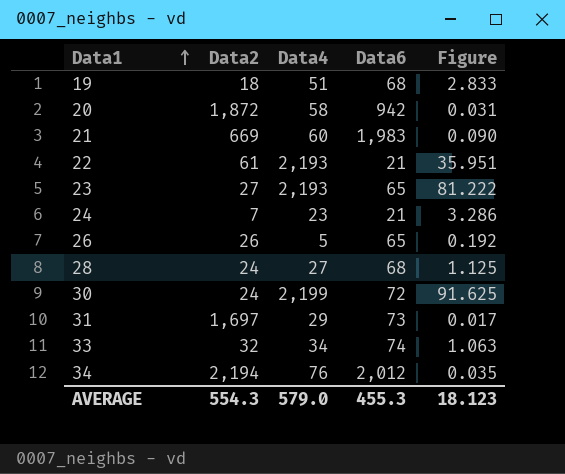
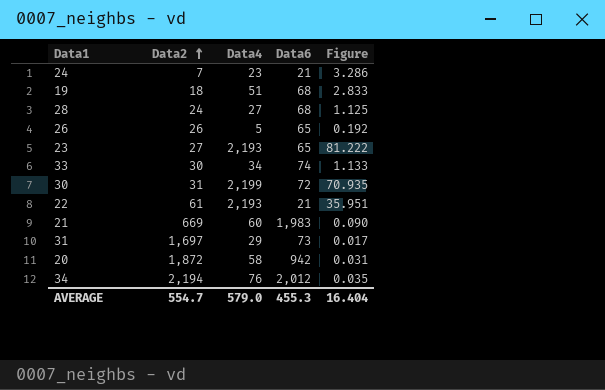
row order: Data1 ascending -> Data2 ascending
33 | Data2: 32 -> 30
33 | Figure: 1.063 -> 1.133
30 | Data2: 24 -> 31
30 | Figure: 91.625 -> 70.935
AVERAGE | Data2: 554.3 -> 554.7
AVERAGE | Figure: 18.123 -> 16.404

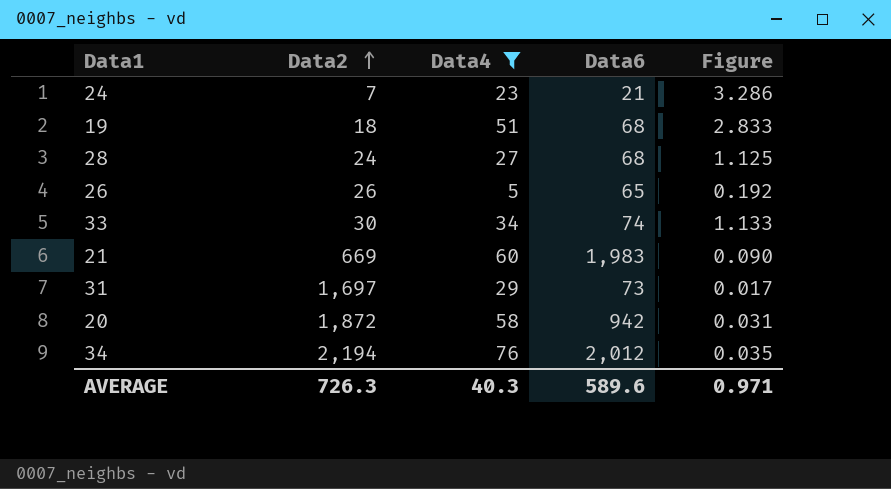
filter: none -> Data4 <= 76
AVERAGE | Data2: 554.7 -> 726.3
AVERAGE | Data4: 579.0 -> 40.3
AVERAGE | Data6: 455.3 -> 589.6
AVERAGE | Figure: 16.404 -> 0.971

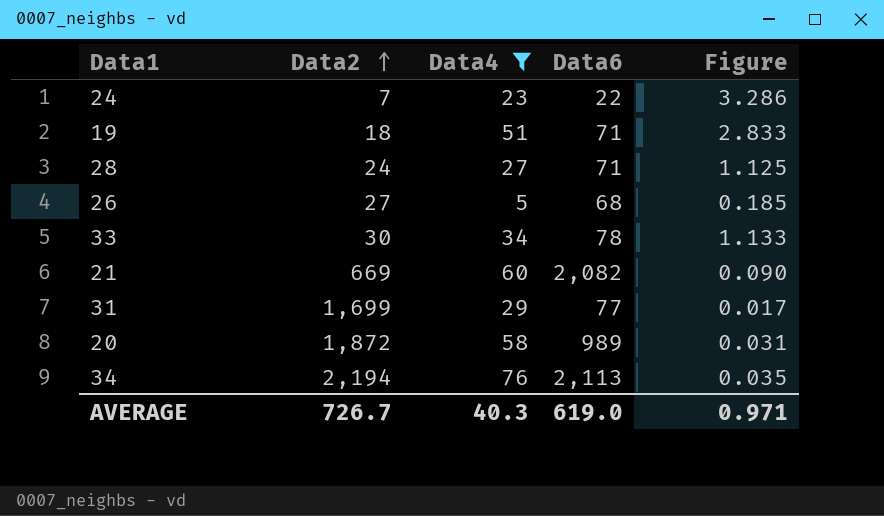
24 | Data6: 21 -> 22
19 | Data6: 68 -> 71
28 | Data6: 68 -> 71
26 | Data2: 26 -> 27
26 | Data6: 65 -> 68
26 | Figure: 0.192 -> 0.185
33 | Data6: 74 -> 78
21 | Data6: 1,983 -> 2,082
31 | Data2: 1,697 -> 1,699
31 | Data6: 73 -> 77
20 | Data6: 942 -> 989
34 | Data6: 2,012 -> 2,113
AVERAGE | Data2: 726.3 -> 726.7
AVERAGE | Data6: 589.6 -> 619.0

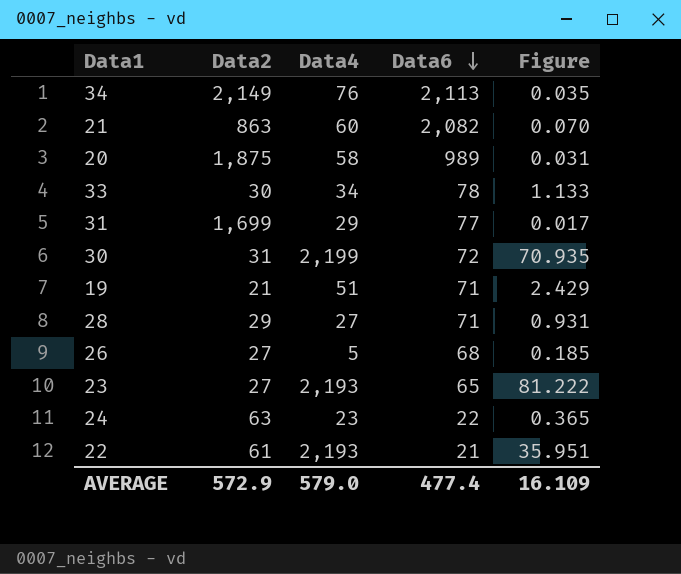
filter: Data4 <= 76 -> none
row order: Data2 ascending -> Data6 descending
34 | Data2: 2,194 -> 2,149
21 | Data2: 669 -> 863
21 | Figure: 0.090 -> 0.070
20 | Data2: 1,872 -> 1,875
19 | Data2: 18 -> 21
19 | Figure: 2.833 -> 2.429
28 | Data2: 24 -> 29
28 | Figure: 1.125 -> 0.931
24 | Data2: 7 -> 63
24 | Figure: 3.286 -> 0.365
AVERAGE | Data2: 726.7 -> 572.9
AVERAGE | Data4: 40.3 -> 579.0
AVERAGE | Data6: 619.0 -> 477.4
AVERAGE | Figure: 0.971 -> 16.109

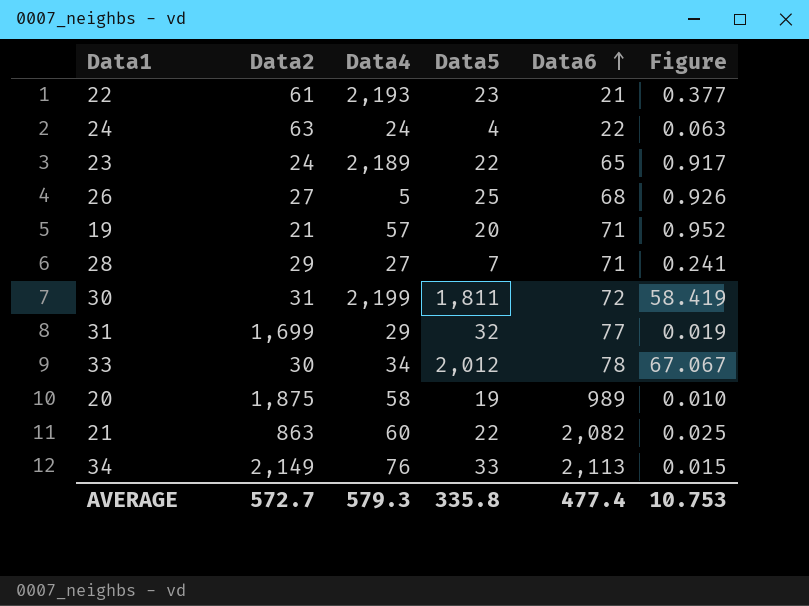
row order: Data6 descending -> Data6 ascending
column Data5 | position: none -> 4
column Figure | formula: [Data4] / [Data2] -> [Data5] / [Data2]
24 | Data4: 23 -> 24
23 | Data2: 27 -> 24
23 | Data4: 2,193 -> 2,189
19 | Data4: 51 -> 57
AVERAGE | Data2: 572.9 -> 572.7
AVERAGE | Data4: 579.0 -> 579.3
AVERAGE | Figure: 16.109 -> 10.753

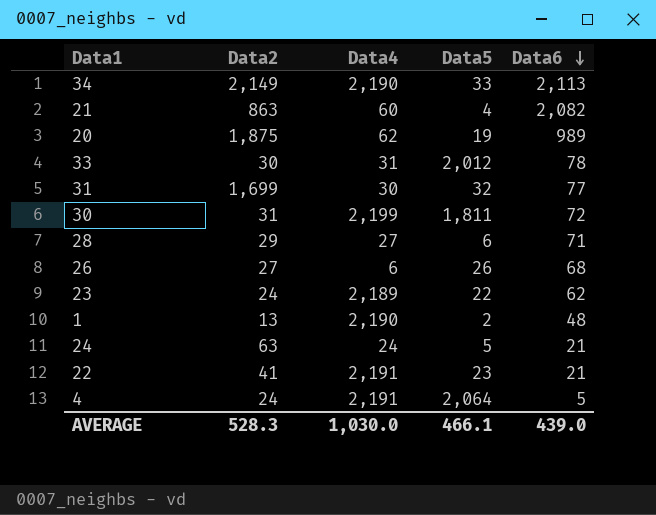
row order: Data6 ascending -> Data6 descending
column Figure | formula: [Data5] / [Data2] -> none
row 19: 21 | 57 | 20 | 71 | 0.952 -> none
34 | Data4: 76 -> 2,190
21 | Data5: 22 -> 4
20 | Data4: 58 -> 62
33 | Data4: 34 -> 31
31 | Data4: 29 -> 30
28 | Data5: 7 -> 6
26 | Data4: 5 -> 6
26 | Data5: 25 -> 26
23 | Data6: 65 -> 62
row 1: none -> 13 | 2,190 | 2 | 48
24 | Data5: 4 -> 5
24 | Data6: 22 -> 21
22 | Data2: 61 -> 41
22 | Data4: 2,193 -> 2,191
row 4: none -> 24 | 2,191 | 2,064 | 5
AVERAGE | Data2: 572.7 -> 528.3
AVERAGE | Data4: 579.3 -> 1,030.0
AVERAGE | Data5: 335.8 -> 466.1
AVERAGE | Data6: 477.4 -> 439.0

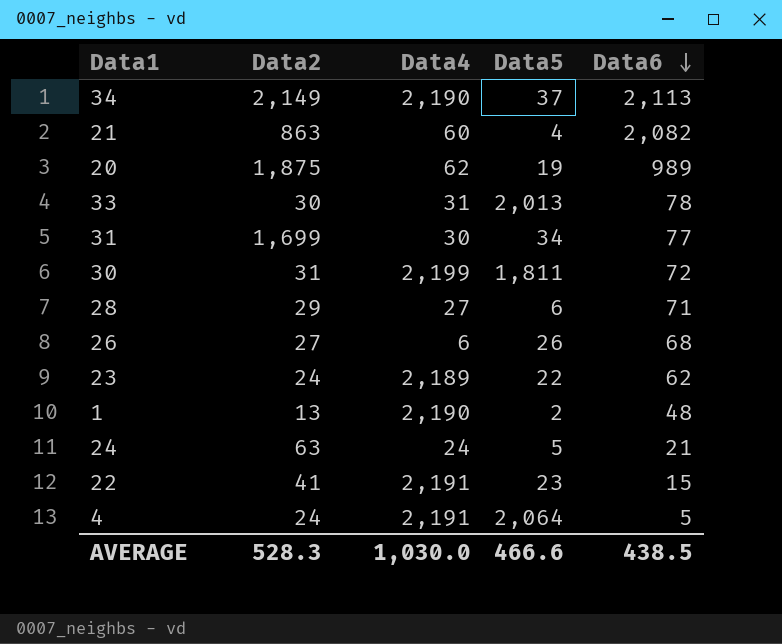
34 | Data5: 33 -> 37
33 | Data5: 2,012 -> 2,013
31 | Data5: 32 -> 34
22 | Data6: 21 -> 15
AVERAGE | Data5: 466.1 -> 466.6
AVERAGE | Data6: 439.0 -> 438.5

